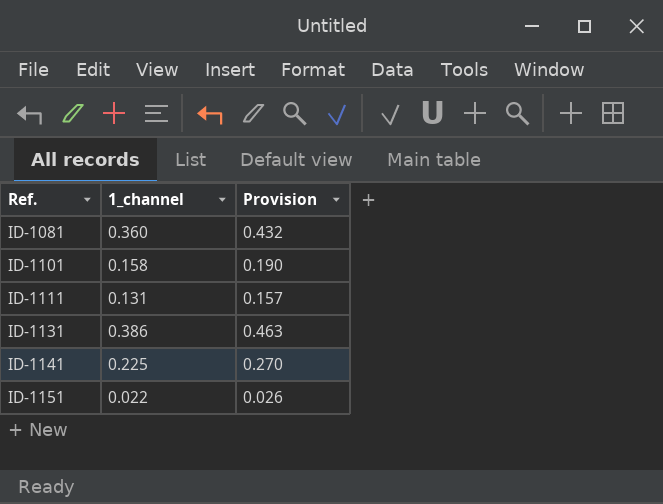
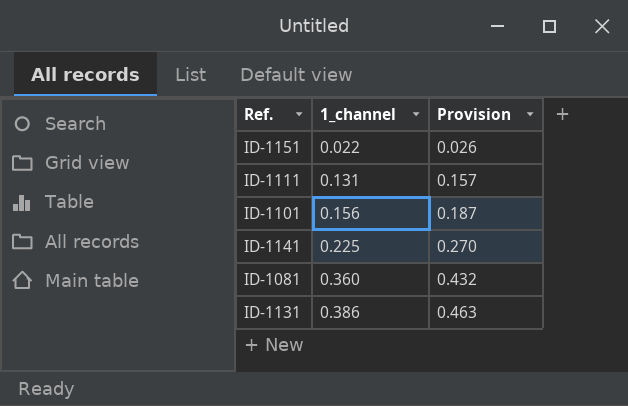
row order: Ref. ascending -> 1_channel ascending
ID-1101 | 1_channel: 0.158 -> 0.156
ID-1101 | Provision: 0.190 -> 0.187

